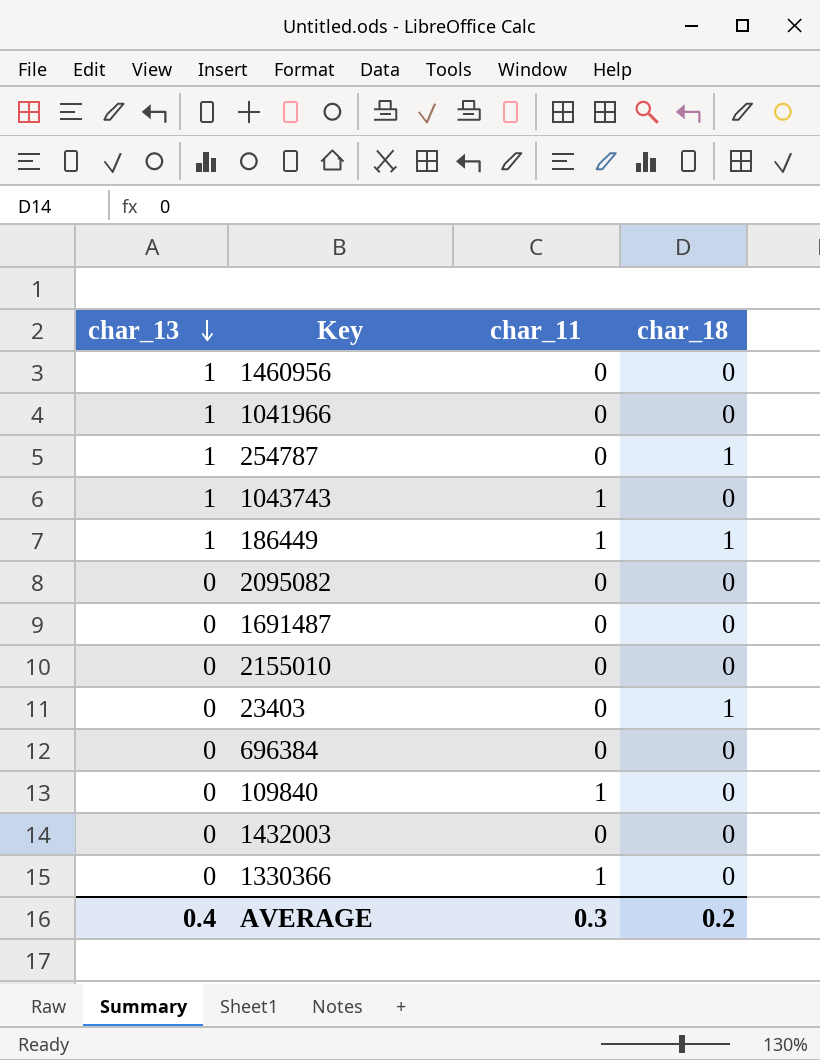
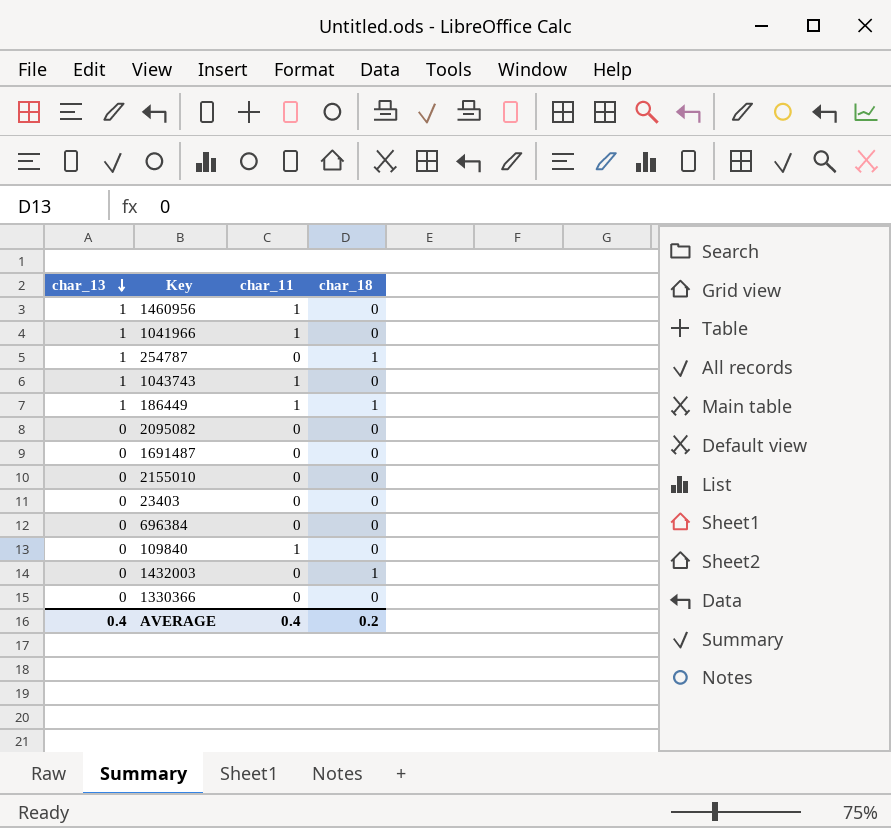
1460956 | char_11: 0 -> 1
1041966 | char_11: 0 -> 1
23403 | char_18: 1 -> 0
1432003 | char_18: 0 -> 1
1330366 | char_11: 1 -> 0
AVERAGE | char_11: 0.3 -> 0.4

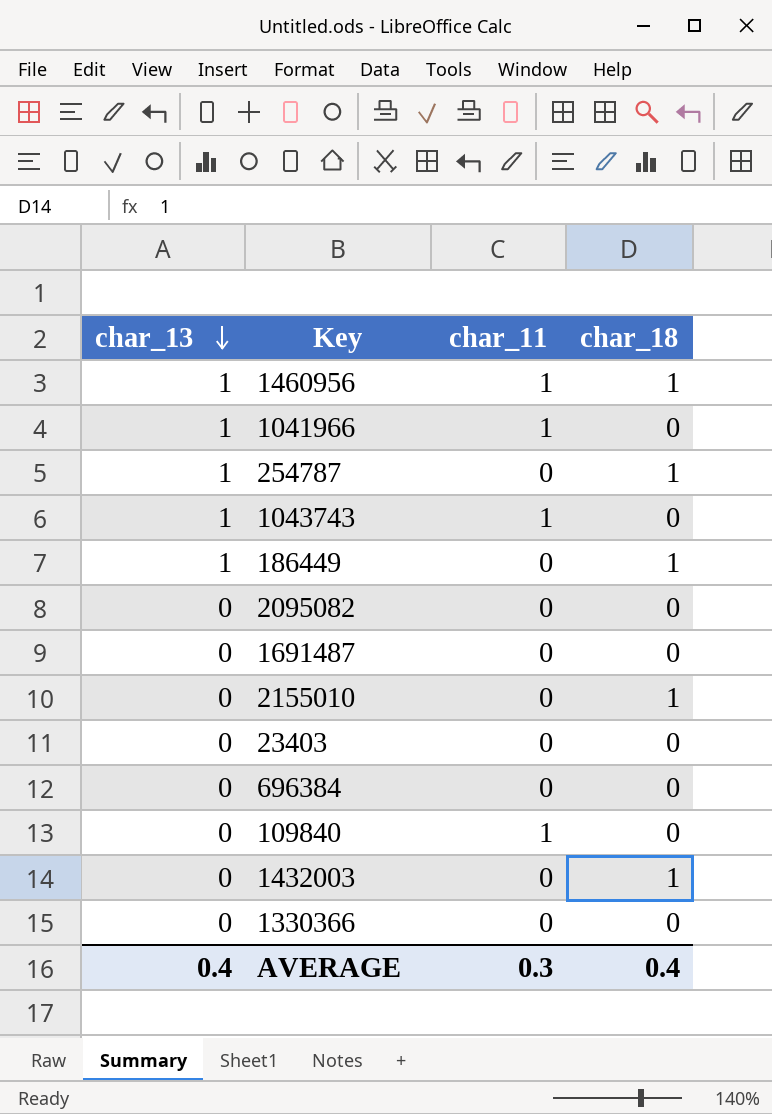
1460956 | char_18: 0 -> 1
186449 | char_11: 1 -> 0
2155010 | char_18: 0 -> 1
AVERAGE | char_11: 0.4 -> 0.3
AVERAGE | char_18: 0.2 -> 0.4

